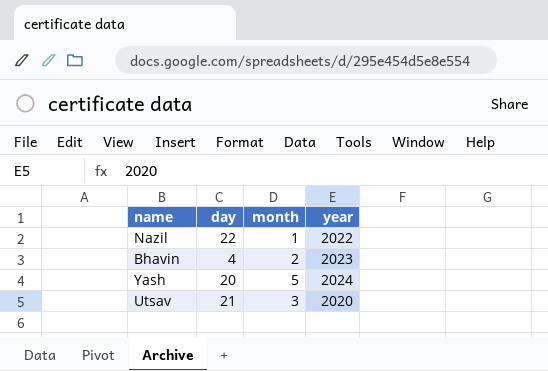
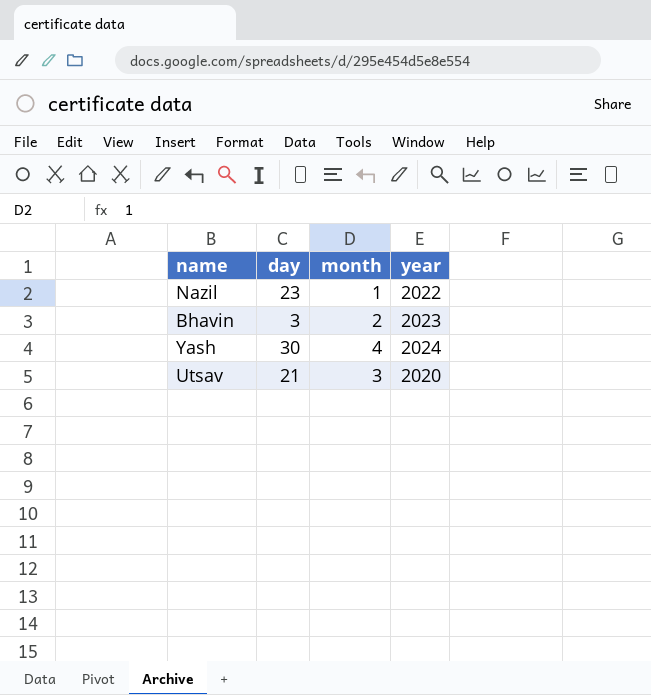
Nazil | day: 22 -> 23
Bhavin | day: 4 -> 3
Yash | day: 20 -> 30
Yash | month: 5 -> 4

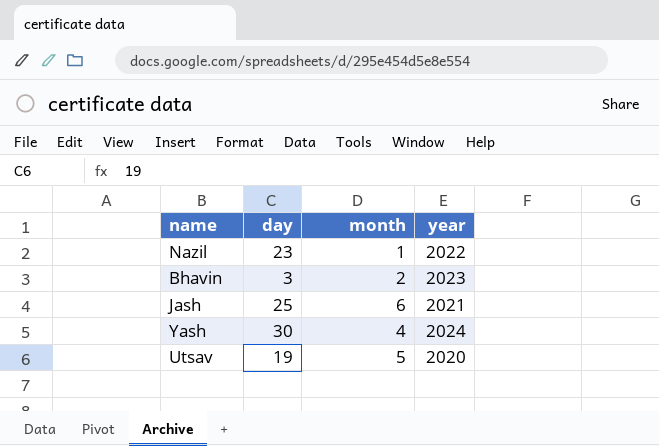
row Jash: none -> 25 | 6 | 2021
Utsav | day: 21 -> 19
Utsav | month: 3 -> 5

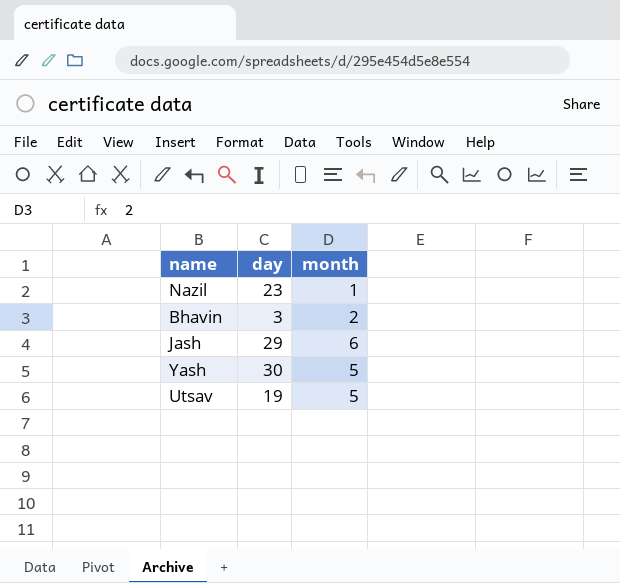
column year | position: 4 -> none
Jash | day: 25 -> 29
Yash | month: 4 -> 5

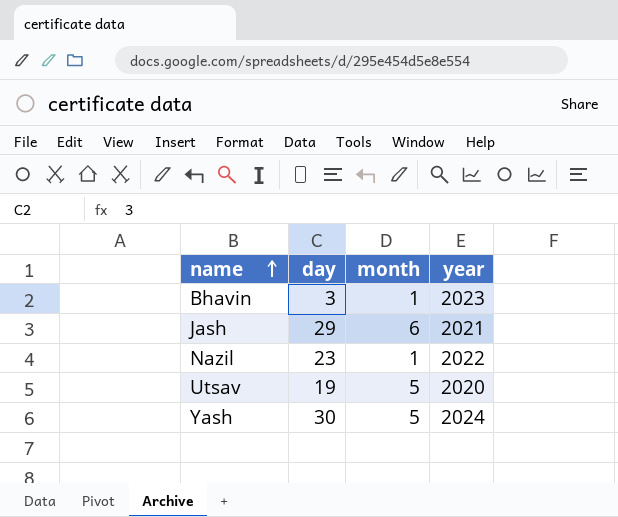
row order: none -> name ascending
column year | position: none -> 4
Bhavin | month: 2 -> 1

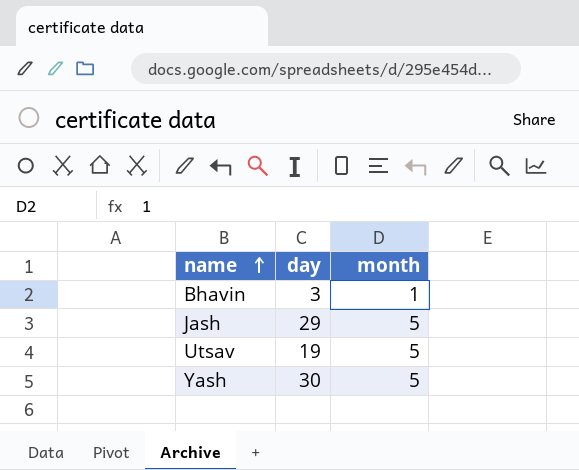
column year | position: 4 -> none
row Nazil: 23 | 1 | 2022 -> none
Jash | month: 6 -> 5

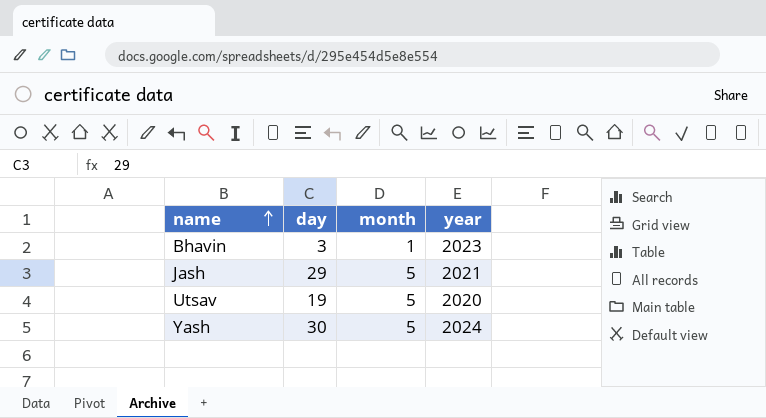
column year | position: none -> 4

